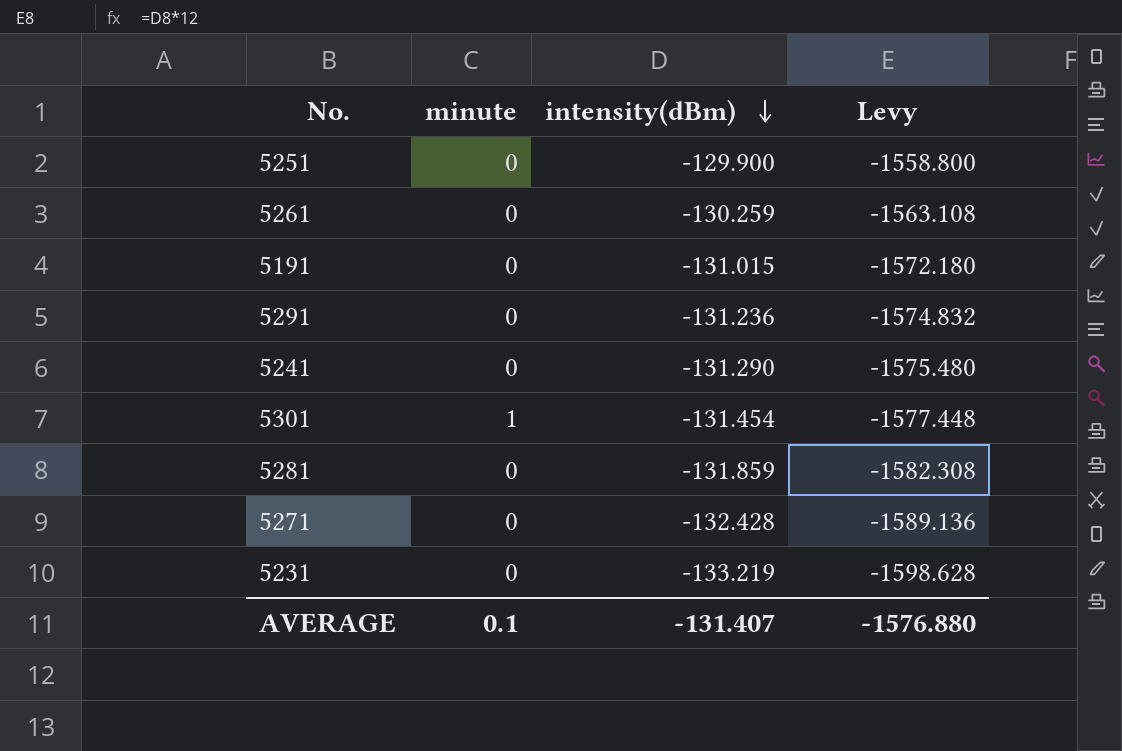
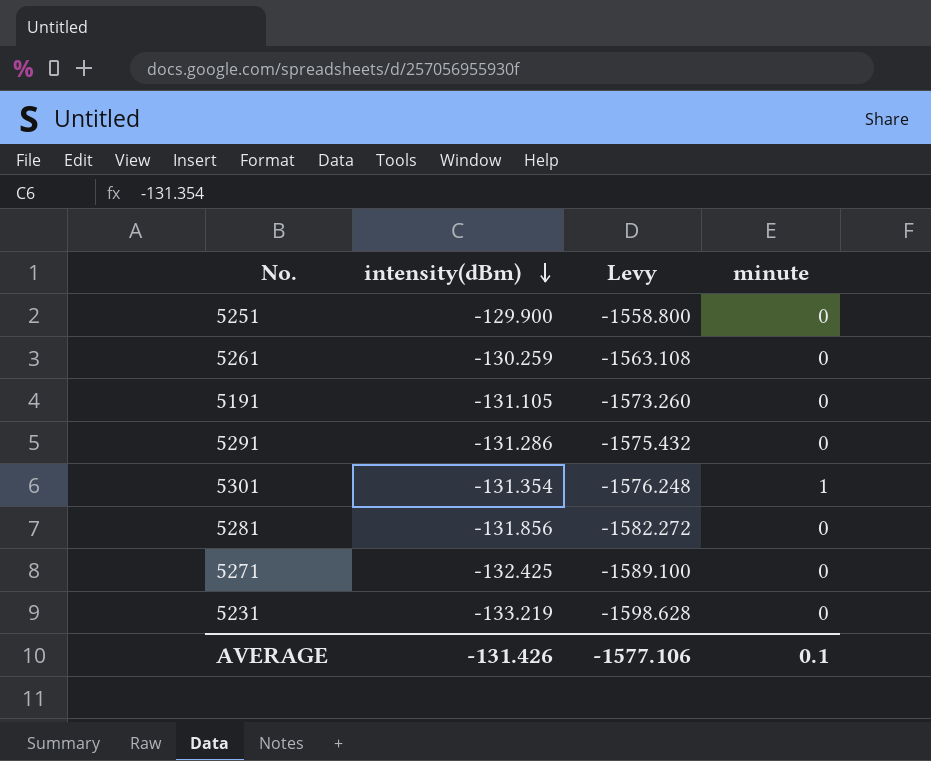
column minute | position: 2 -> 4
row 5241: 0 | -131.290 | -1575.480 -> none
5191 | intensity(dBm): -131.015 -> -131.105
5191 | Levy: -1572.180 -> -1573.260
5291 | intensity(dBm): -131.236 -> -131.286
5291 | Levy: -1574.832 -> -1575.432
5301 | intensity(dBm): -131.454 -> -131.354
5301 | Levy: -1577.448 -> -1576.248
5281 | intensity(dBm): -131.859 -> -131.856
5281 | Levy: -1582.308 -> -1582.272
5271 | intensity(dBm): -132.428 -> -132.425
5271 | Levy: -1589.136 -> -1589.100
AVERAGE | intensity(dBm): -131.407 -> -131.426
AVERAGE | Levy: -1576.880 -> -1577.106

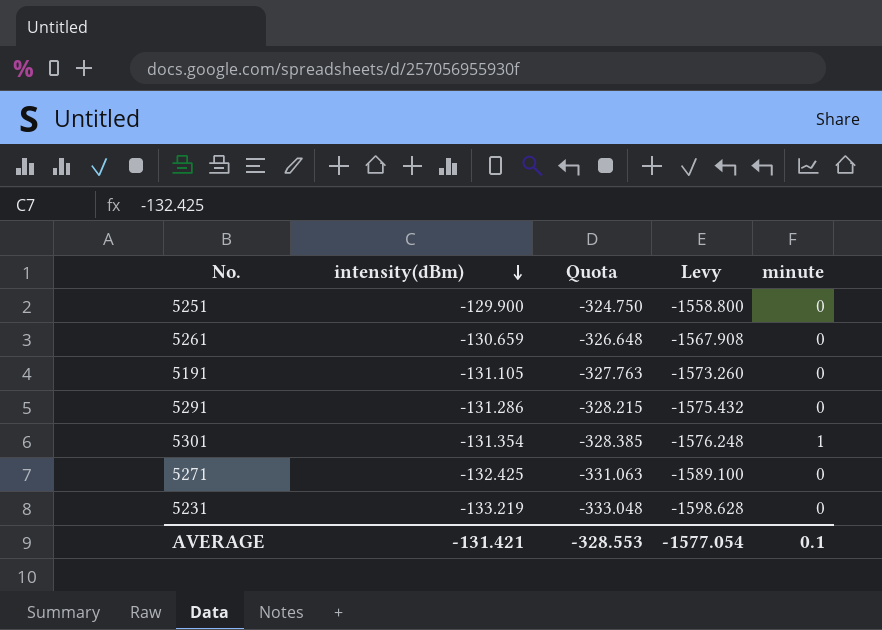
column Quota | formula: none -> [intensity(dBm)] * 2.5
row 5281: -131.856 | -1582.272 | 0 -> none
5261 | intensity(dBm): -130.259 -> -130.659
5261 | Levy: -1563.108 -> -1567.908
AVERAGE | intensity(dBm): -131.426 -> -131.421
AVERAGE | Levy: -1577.106 -> -1577.054

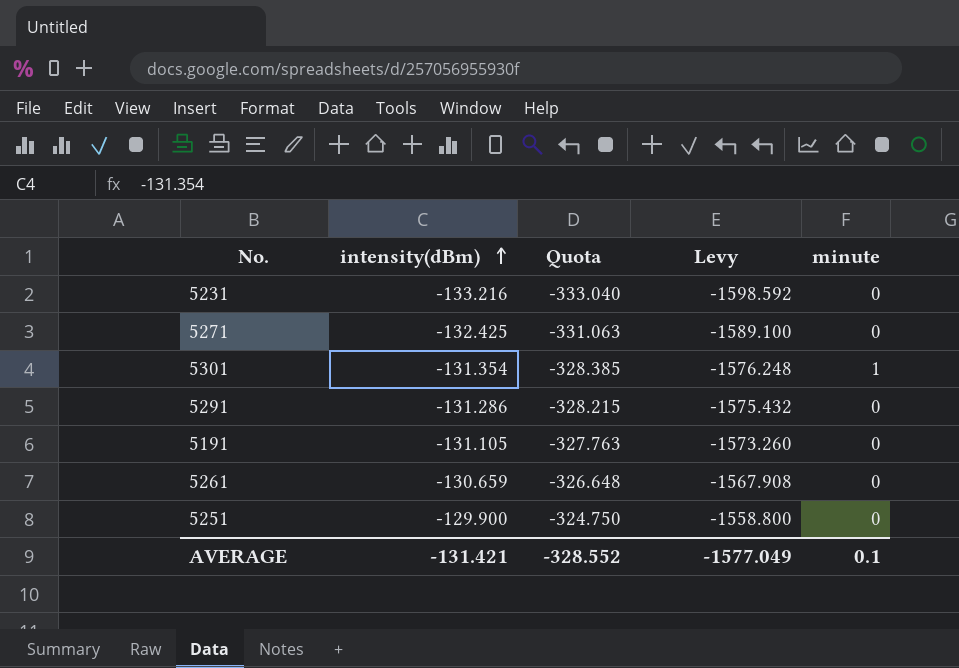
row order: intensity(dBm) descending -> intensity(dBm) ascending
5231 | intensity(dBm): -133.219 -> -133.216
5231 | Quota: -333.048 -> -333.040
5231 | Levy: -1598.628 -> -1598.592
AVERAGE | Quota: -328.553 -> -328.552
AVERAGE | Levy: -1577.054 -> -1577.049

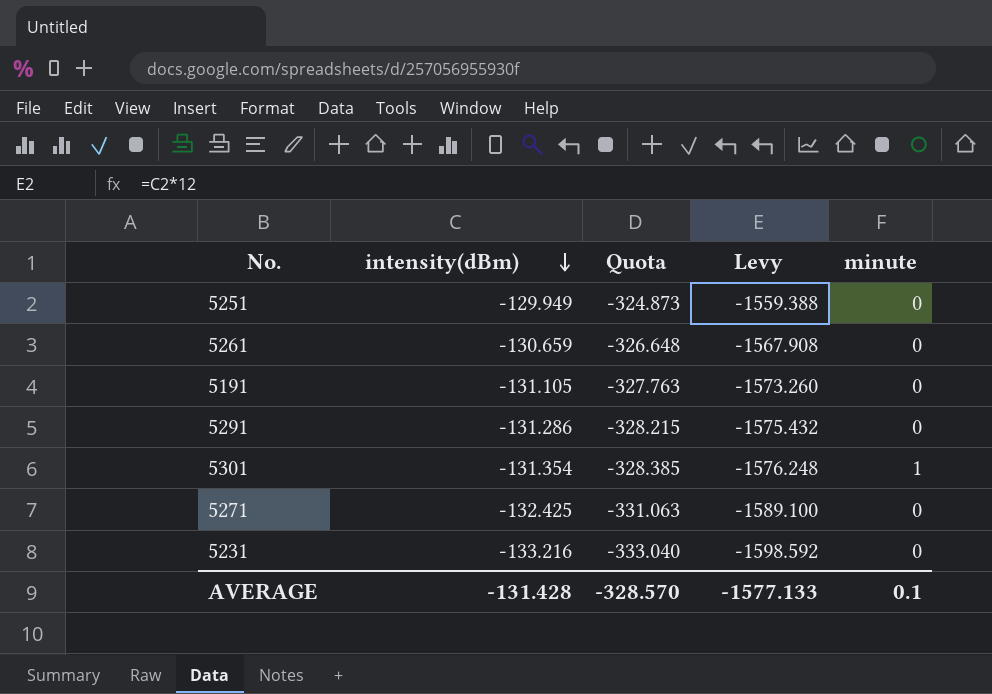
row order: intensity(dBm) ascending -> intensity(dBm) descending
5251 | intensity(dBm): -129.900 -> -129.949
5251 | Quota: -324.750 -> -324.873
5251 | Levy: -1558.800 -> -1559.388
AVERAGE | intensity(dBm): -131.421 -> -131.428
AVERAGE | Quota: -328.552 -> -328.570
AVERAGE | Levy: -1577.049 -> -1577.133

